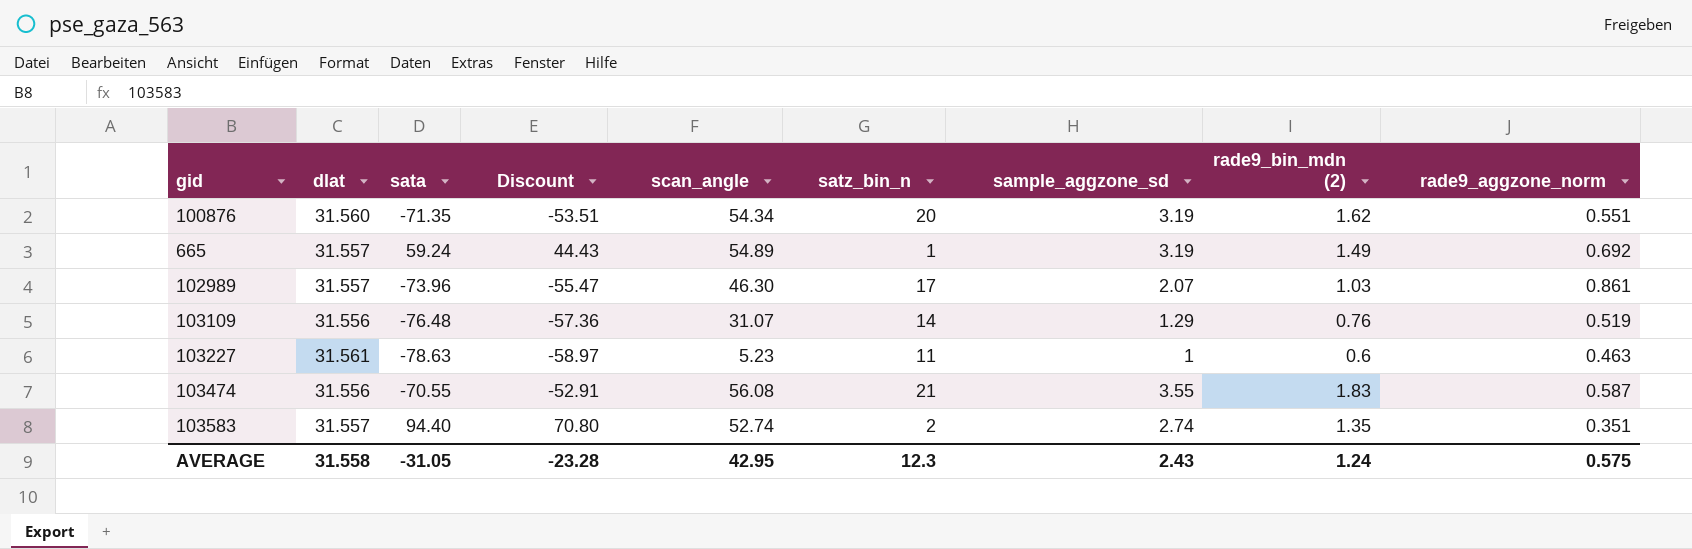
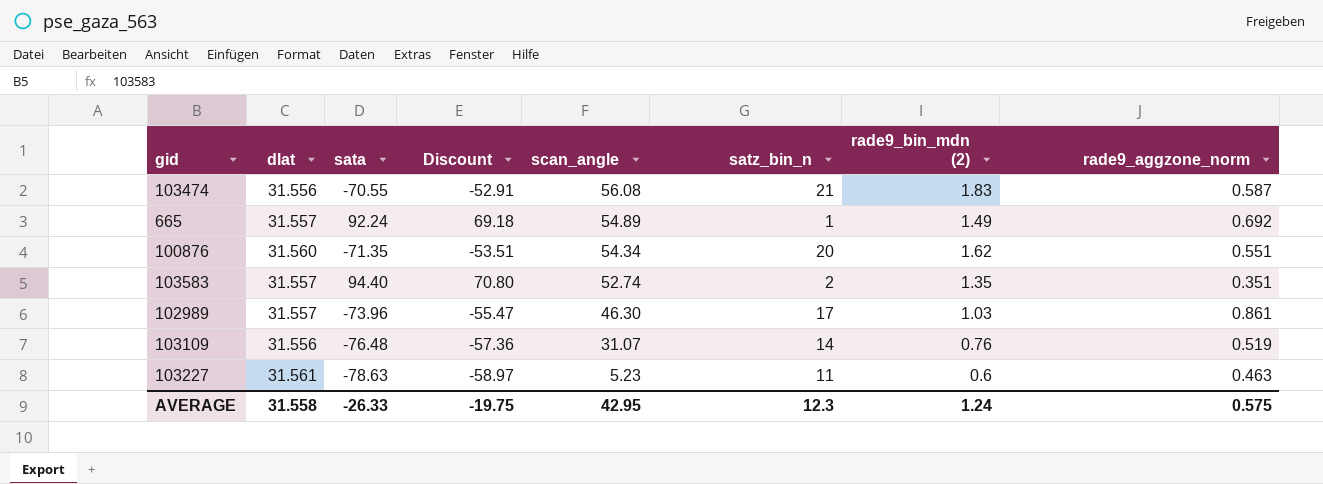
row order: none -> scan_angle descending
column sample_aggzone_sd | position: 7 -> none
665 | sata: 59.24 -> 92.24
665 | Discount: 44.43 -> 69.18
AVERAGE | sata: -31.05 -> -26.33
AVERAGE | Discount: -23.28 -> -19.75

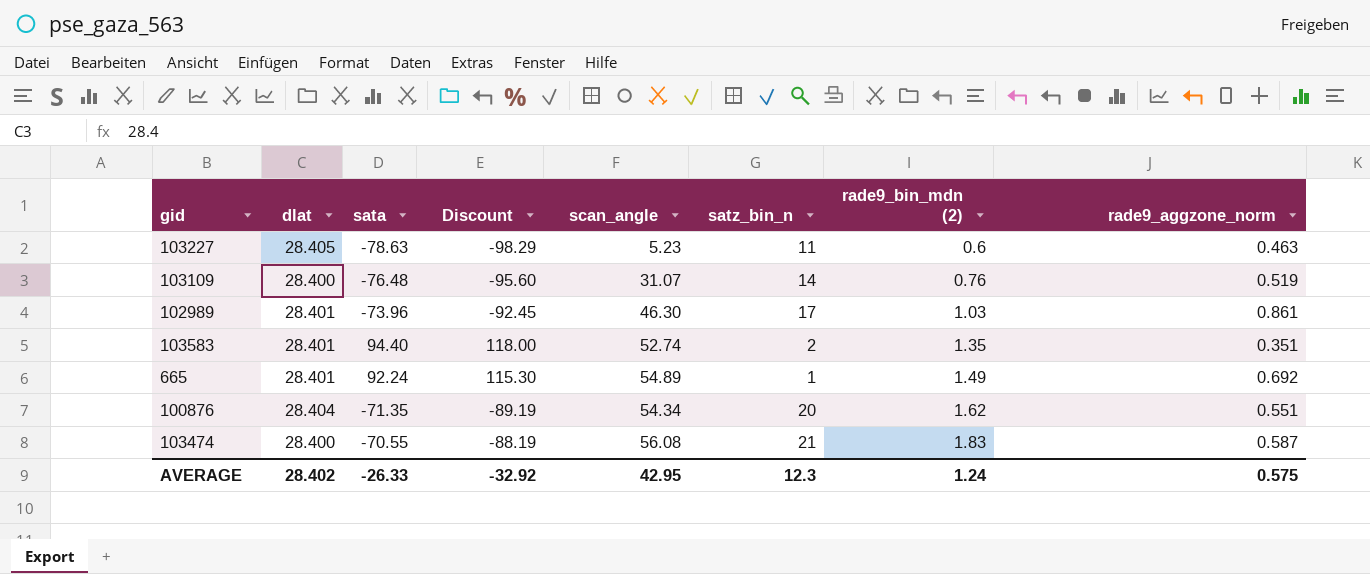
row order: scan_angle descending -> rade9_bin_mdn (2) ascending
column Discount | formula: [sata] * 0.75 -> [sata] * 1.25
103227 | dlat: 31.561 -> 28.405
103109 | dlat: 31.556 -> 28.400
102989 | dlat: 31.557 -> 28.401
103583 | dlat: 31.557 -> 28.401
665 | dlat: 31.557 -> 28.401
100876 | dlat: 31.560 -> 28.404
103474 | dlat: 31.556 -> 28.400
AVERAGE | dlat: 31.558 -> 28.402
AVERAGE | Discount: -19.75 -> -32.92

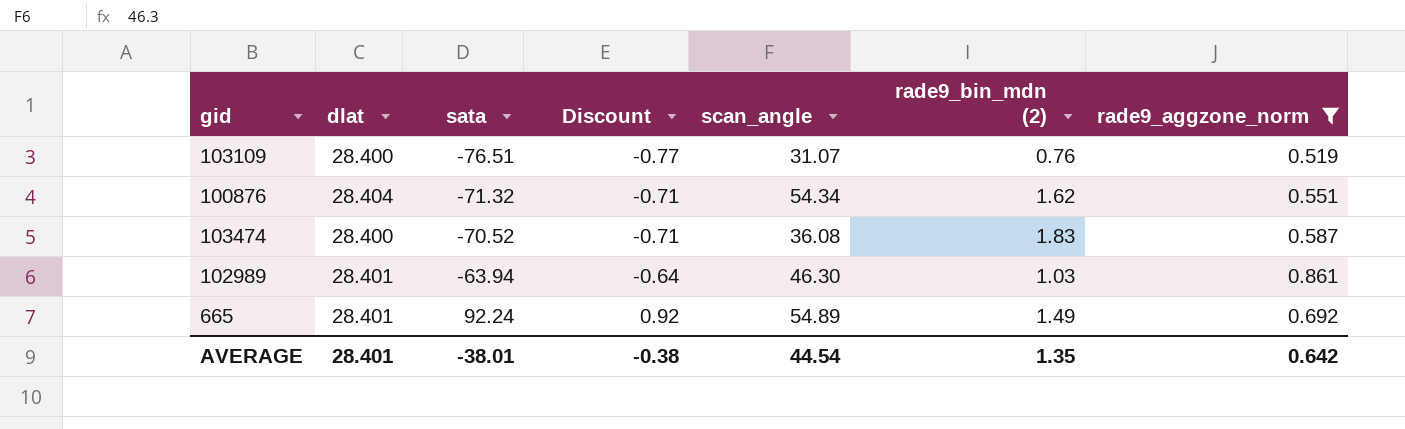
filter: none -> rade9_aggzone_norm >= 0.519
row order: rade9_bin_mdn (2) ascending -> sata ascending
column satz_bin_n | position: 6 -> none
column Discount | formula: [sata] * 1.25 -> [sata] * 0.01
103109 | sata: -76.48 -> -76.51
100876 | sata: -71.35 -> -71.32
103474 | sata: -70.55 -> -70.52
103474 | scan_angle: 56.08 -> 36.08
102989 | sata: -73.96 -> -63.94
AVERAGE | dlat: 28.402 -> 28.401
AVERAGE | sata: -26.33 -> -38.01
AVERAGE | Discount: -32.92 -> -0.38
AVERAGE | scan_angle: 42.95 -> 44.54
AVERAGE | rade9_bin_mdn (2): 1.24 -> 1.35
AVERAGE | rade9_aggzone_norm: 0.575 -> 0.642

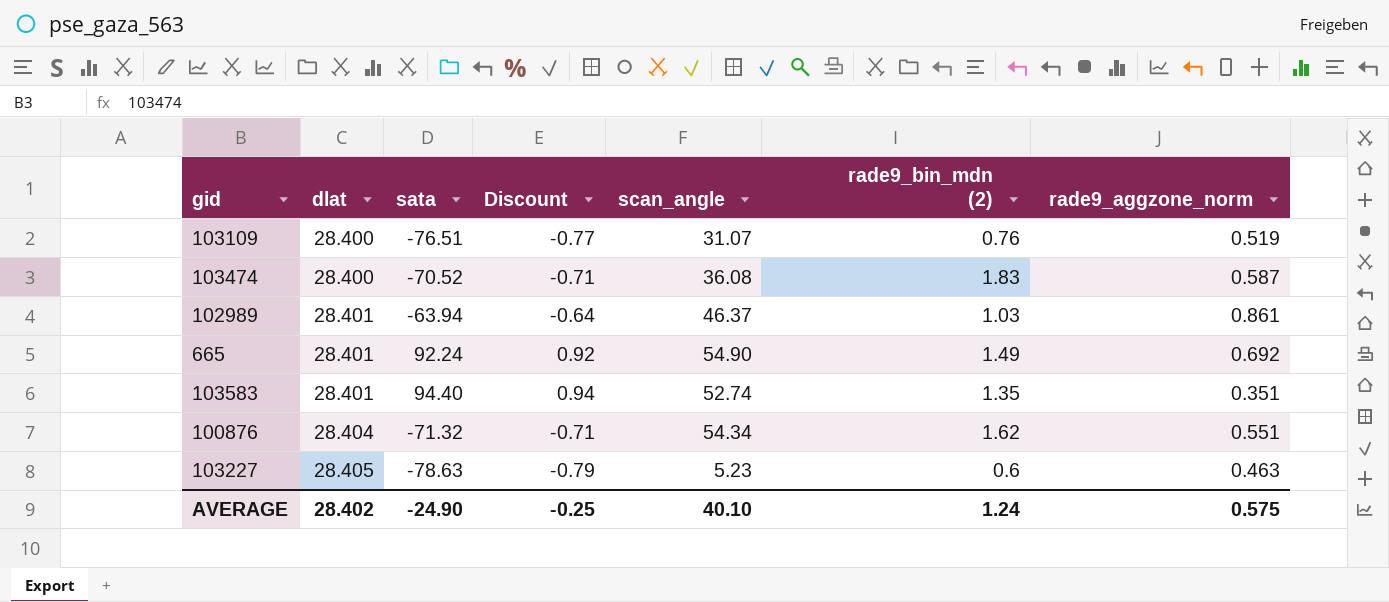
filter: rade9_aggzone_norm >= 0.519 -> none
row order: sata ascending -> dlat ascending
102989 | scan_angle: 46.30 -> 46.37
665 | scan_angle: 54.89 -> 54.90
AVERAGE | dlat: 28.401 -> 28.402
AVERAGE | sata: -38.01 -> -24.90
AVERAGE | Discount: -0.38 -> -0.25
AVERAGE | scan_angle: 44.54 -> 40.10
AVERAGE | rade9_bin_mdn (2): 1.35 -> 1.24
AVERAGE | rade9_aggzone_norm: 0.642 -> 0.575

